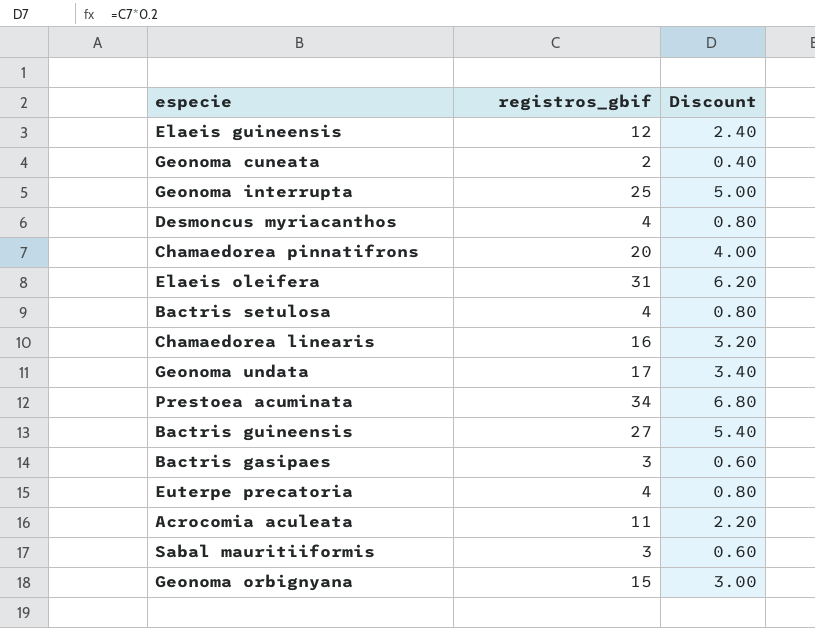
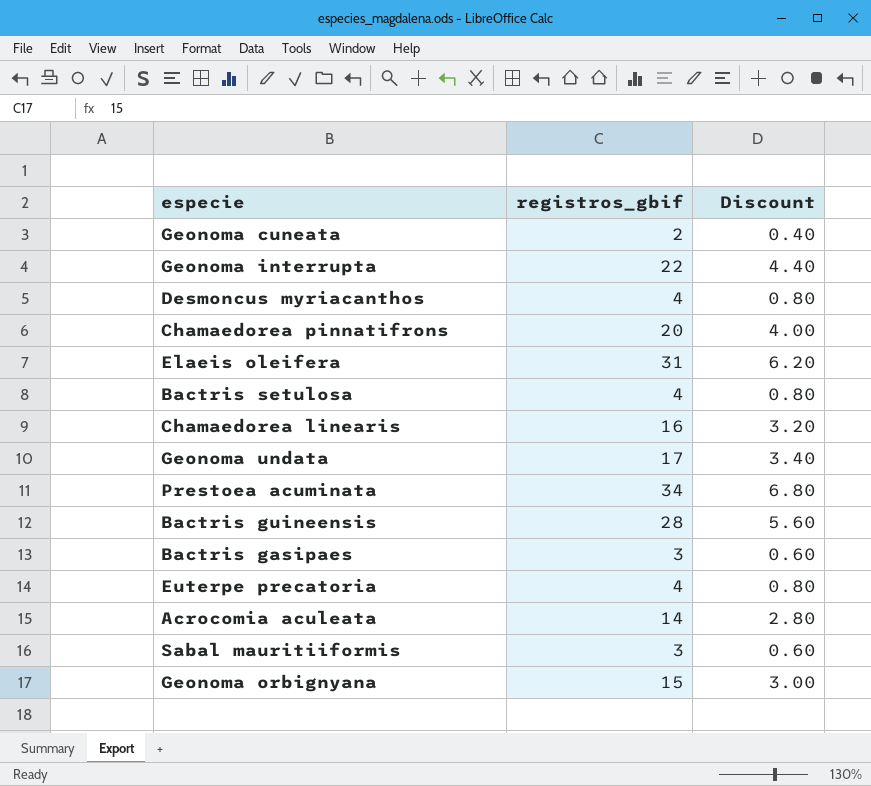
row Elaeis guineensis: 12 | 2.40 -> none
Geonoma interrupta | registros_gbif: 25 -> 22
Geonoma interrupta | Discount: 5.00 -> 4.40
Bactris guineensis | registros_gbif: 27 -> 28
Bactris guineensis | Discount: 5.40 -> 5.60
Acrocomia aculeata | registros_gbif: 11 -> 14
Acrocomia aculeata | Discount: 2.20 -> 2.80

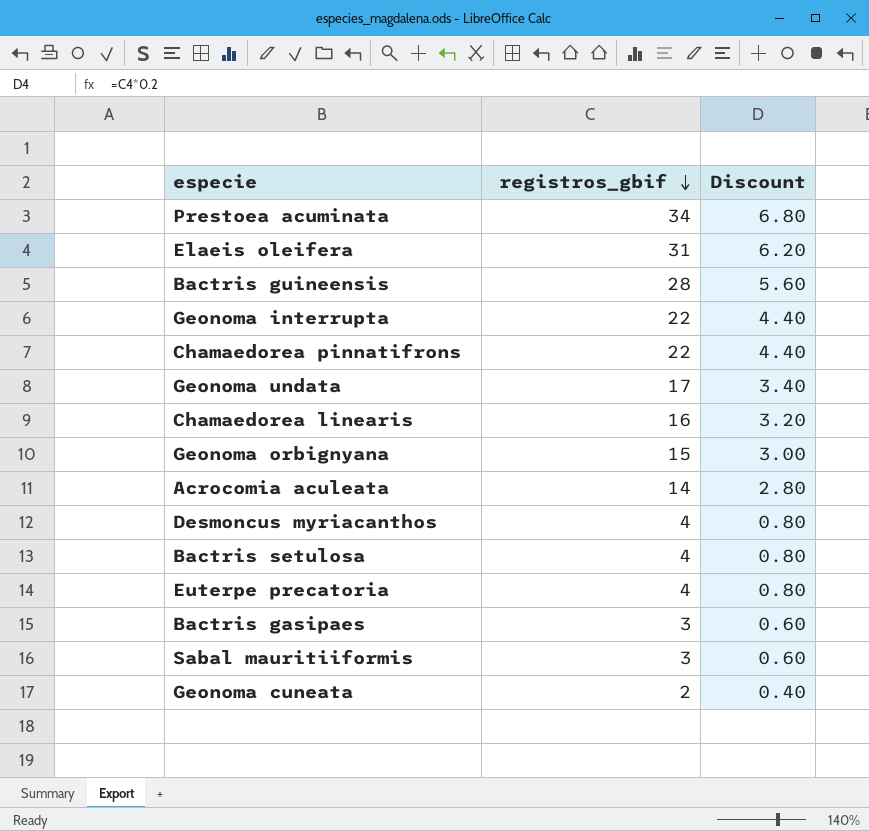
row order: none -> registros_gbif descending
Chamaedorea pinnatifrons | registros_gbif: 20 -> 22
Chamaedorea pinnatifrons | Discount: 4.00 -> 4.40

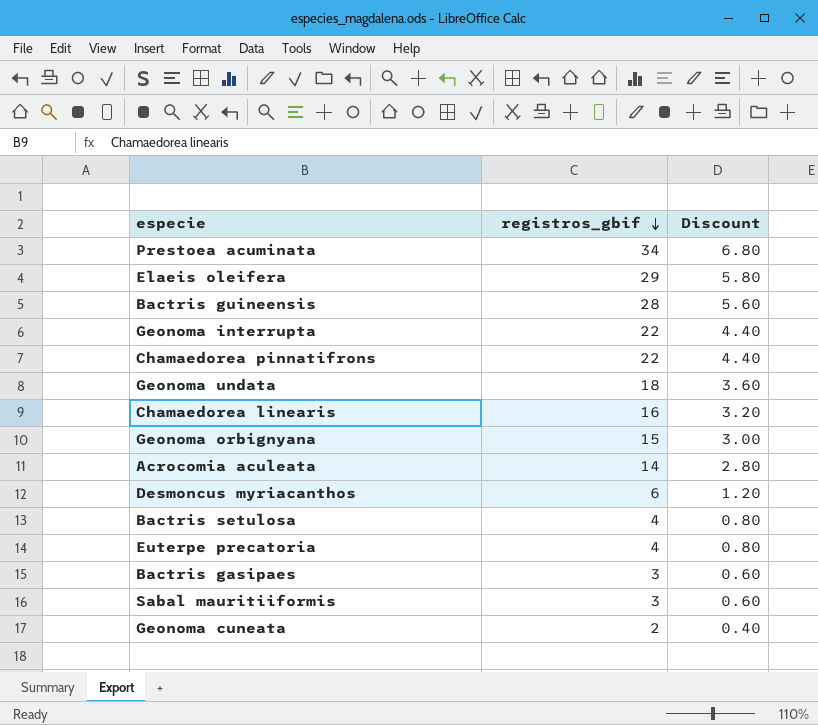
Elaeis oleifera | registros_gbif: 31 -> 29
Elaeis oleifera | Discount: 6.20 -> 5.80
Geonoma undata | registros_gbif: 17 -> 18
Geonoma undata | Discount: 3.40 -> 3.60
Desmoncus myriacanthos | registros_gbif: 4 -> 6
Desmoncus myriacanthos | Discount: 0.80 -> 1.20

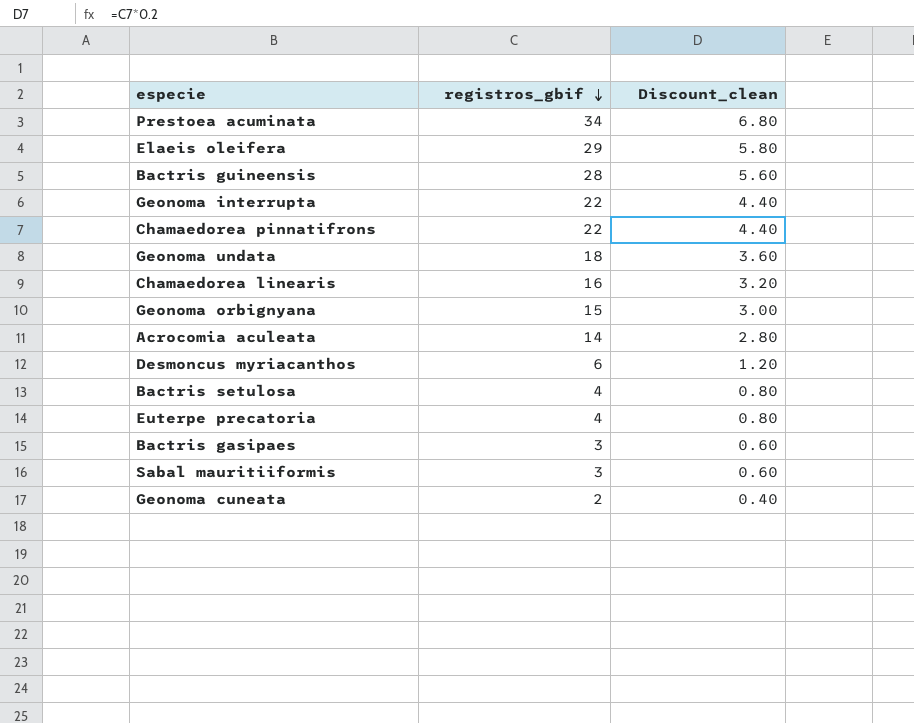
column name: Discount -> Discount_clean

